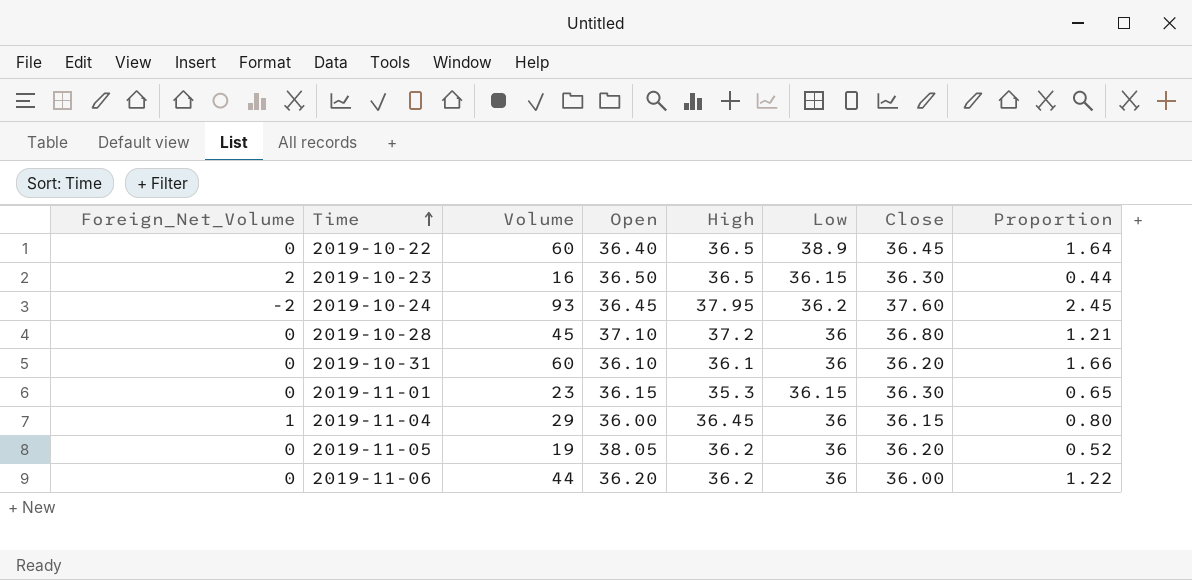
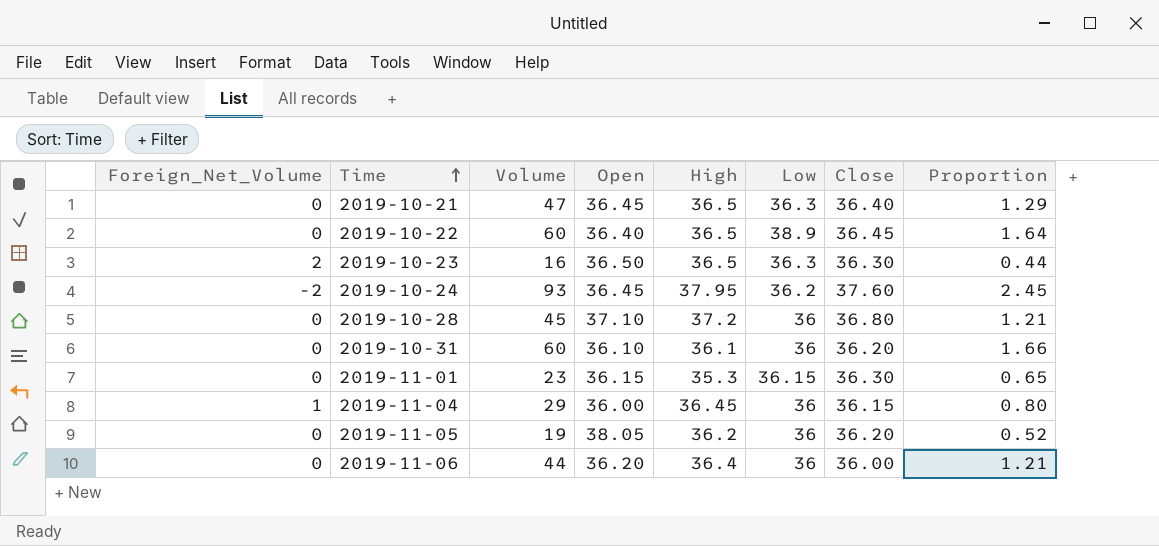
row 2019-10-21: none -> 0 | 47 | 36.45 | 36.5 | 36.3 | 36.40 | 1.29
2019-10-23 | Low: 36.15 -> 36.3
2019-11-06 | High: 36.2 -> 36.4
2019-11-06 | Proportion: 1.22 -> 1.21

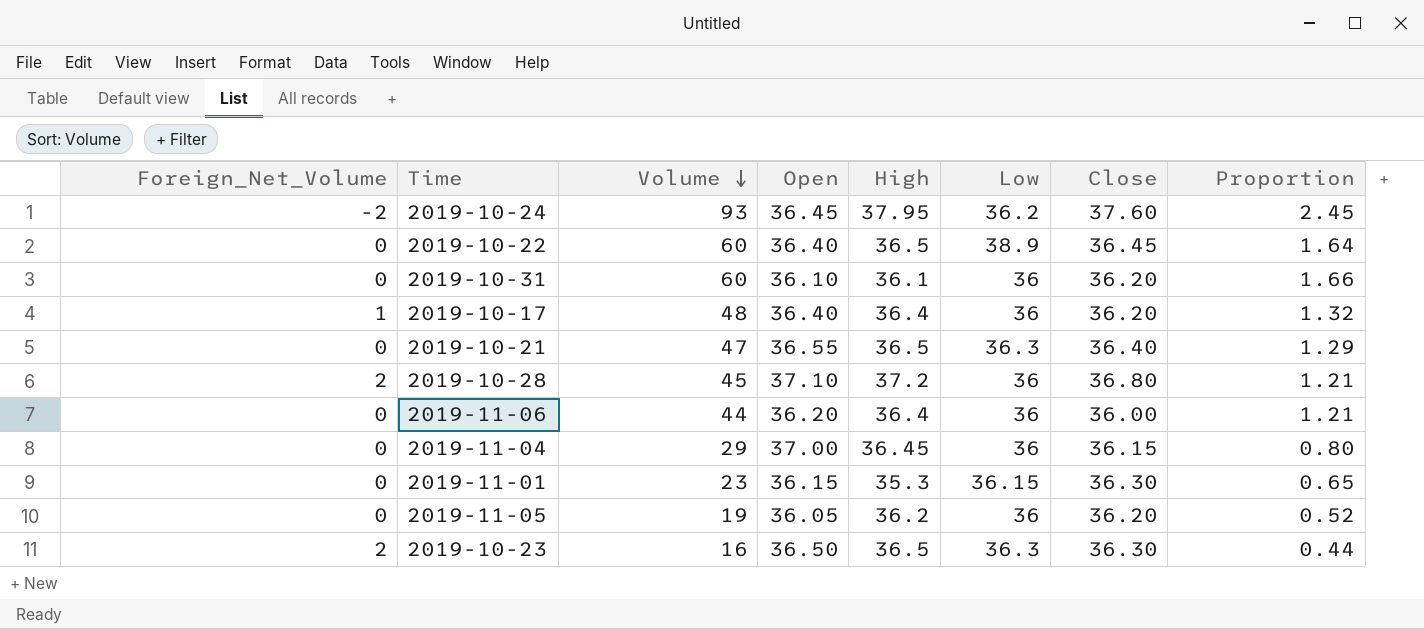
row order: Time ascending -> Volume descending
row 2019-10-17: none -> 1 | 48 | 36.40 | 36.4 | 36 | 36.20 | 1.32
2019-10-21 | Open: 36.45 -> 36.55
2019-10-28 | Foreign_Net_Volume: 0 -> 2
2019-11-04 | Foreign_Net_Volume: 1 -> 0
2019-11-04 | Open: 36.00 -> 37.00
2019-11-05 | Open: 38.05 -> 36.05

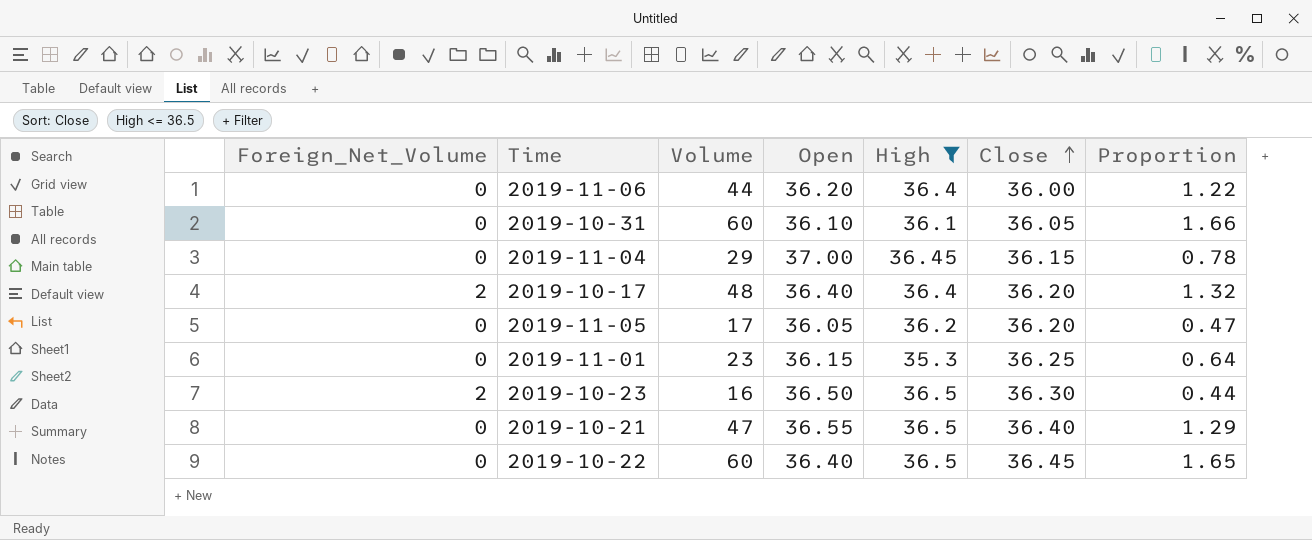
filter: none -> High <= 36.5
row order: Volume descending -> Close ascending
column Low | position: 6 -> none
column Proportion | formula: [Volume] / [High] -> [Volume] / [Open]
2019-10-31 | Close: 36.20 -> 36.05
2019-10-17 | Foreign_Net_Volume: 1 -> 2
2019-11-05 | Volume: 19 -> 17
2019-11-01 | Close: 36.30 -> 36.25

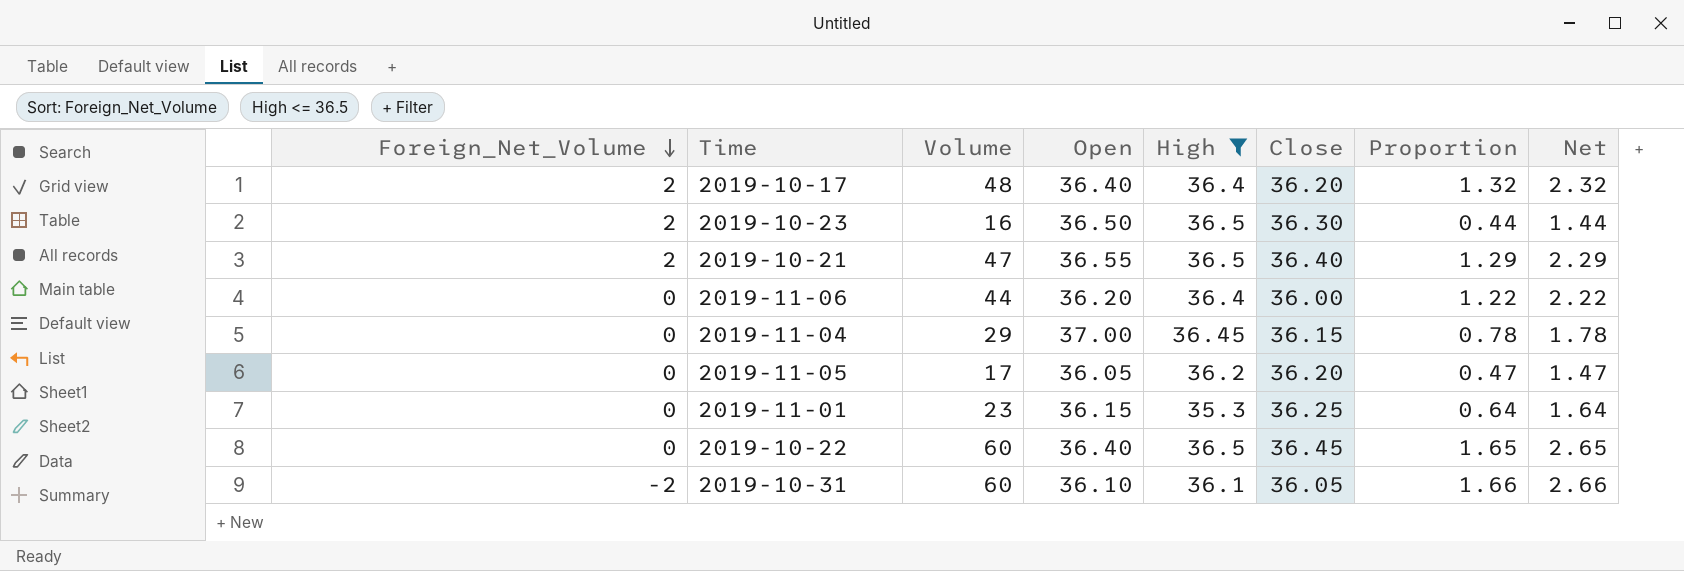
row order: Close ascending -> Foreign_Net_Volume descending
column Net | formula: none -> [Proportion] + 1
2019-10-21 | Foreign_Net_Volume: 0 -> 2
2019-10-31 | Foreign_Net_Volume: 0 -> -2

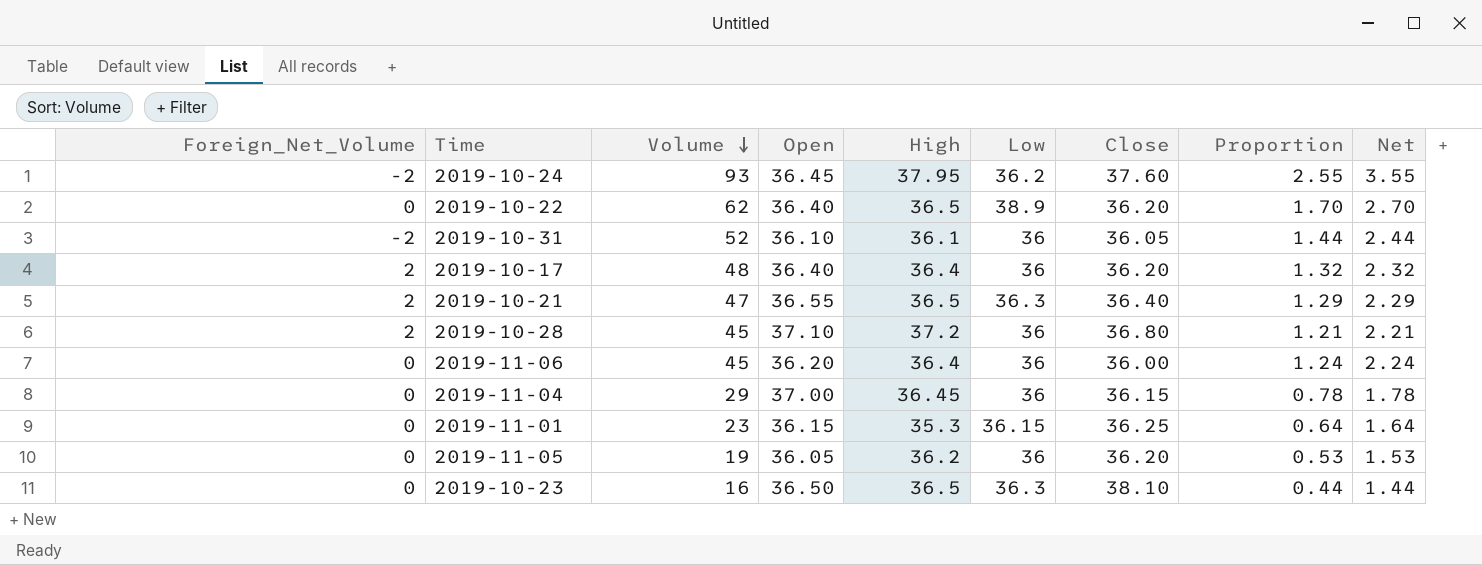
filter: High <= 36.5 -> none
row order: Foreign_Net_Volume descending -> Volume descending
column Low | position: none -> 6
2019-10-22 | Volume: 60 -> 62
2019-10-22 | Close: 36.45 -> 36.20
2019-10-22 | Proportion: 1.65 -> 1.70
2019-10-22 | Net: 2.65 -> 2.70
2019-10-31 | Volume: 60 -> 52
2019-10-31 | Proportion: 1.66 -> 1.44
2019-10-31 | Net: 2.66 -> 2.44
2019-11-06 | Volume: 44 -> 45
2019-11-06 | Proportion: 1.22 -> 1.24
2019-11-06 | Net: 2.22 -> 2.24
2019-11-05 | Volume: 17 -> 19
2019-11-05 | Proportion: 0.47 -> 0.53
2019-11-05 | Net: 1.47 -> 1.53
2019-10-23 | Foreign_Net_Volume: 2 -> 0
2019-10-23 | Close: 36.30 -> 38.10

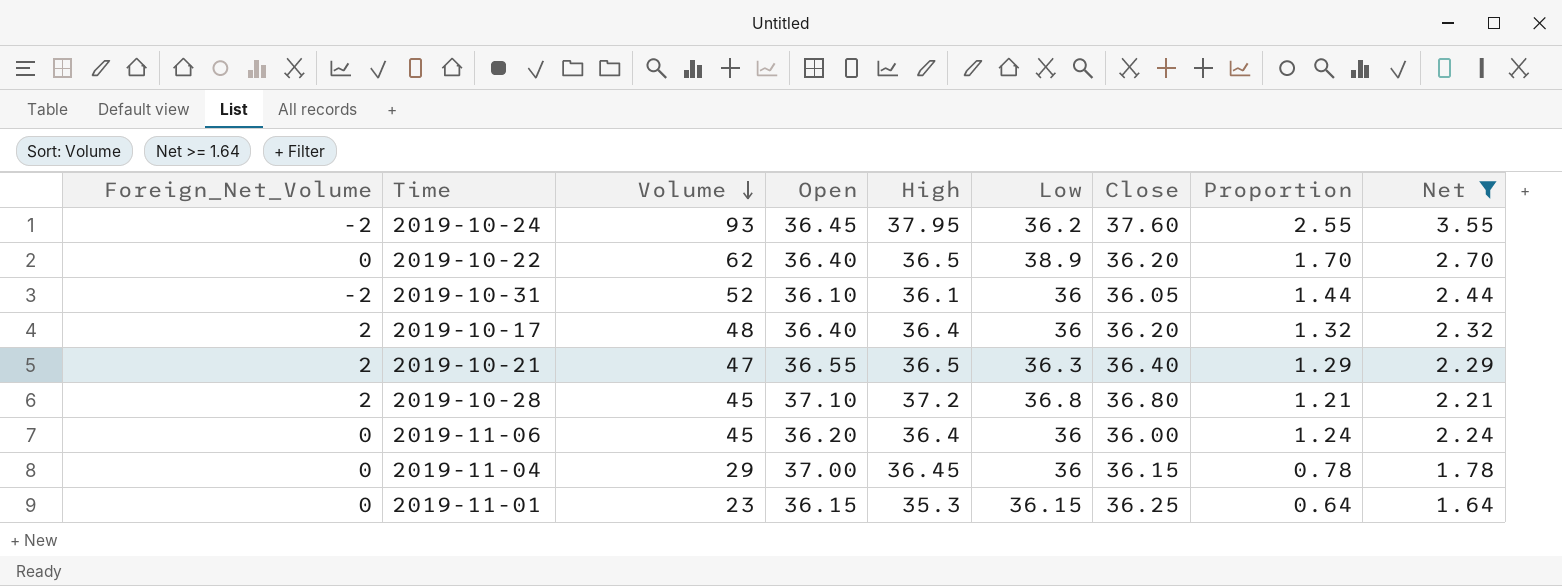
filter: none -> Net >= 1.64
2019-10-28 | Low: 36 -> 36.8

